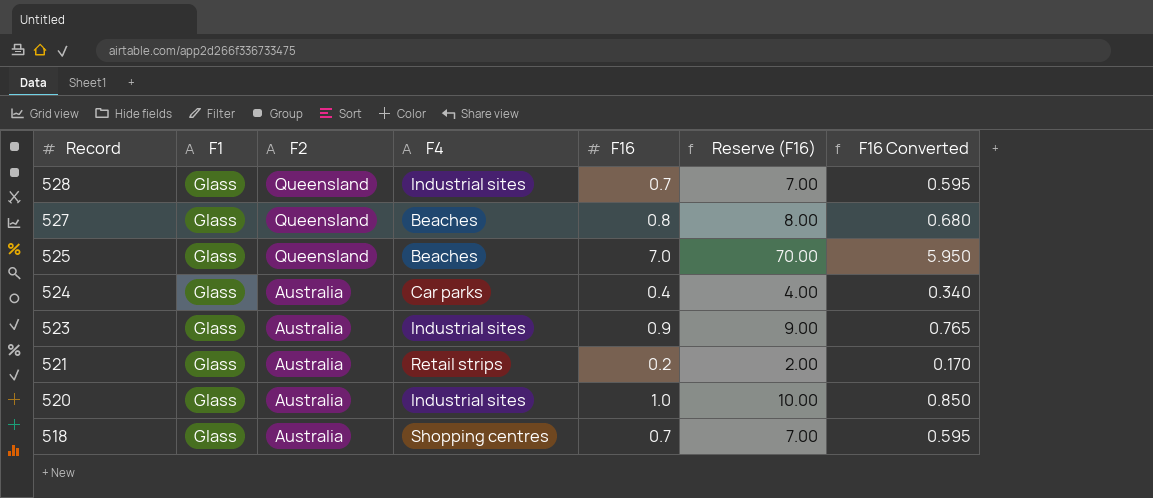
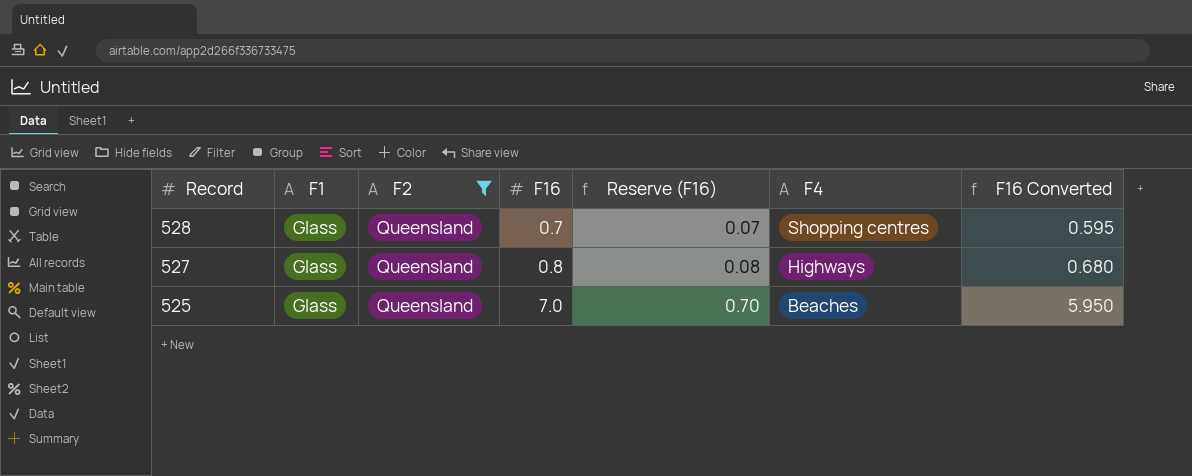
filter: none -> F2 = Queensland
column Reserve (F16) | formula: [F16] * 10 -> [F16] * 0.1
column F4 | position: 4 -> 6
528 | F4: Industrial sites -> Shopping centres
527 | F4: Beaches -> Highways

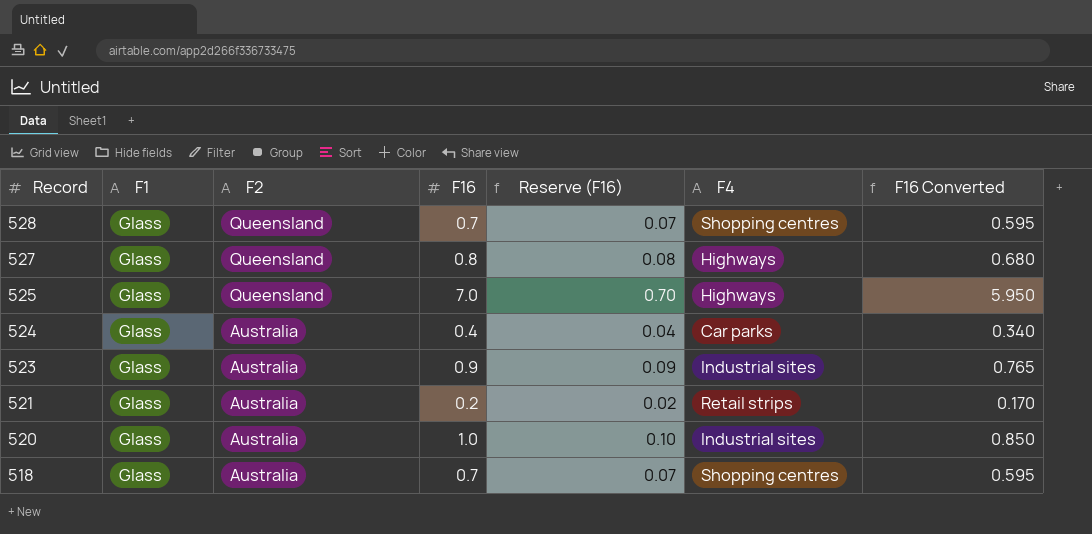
filter: F2 = Queensland -> none
525 | F4: Beaches -> Highways

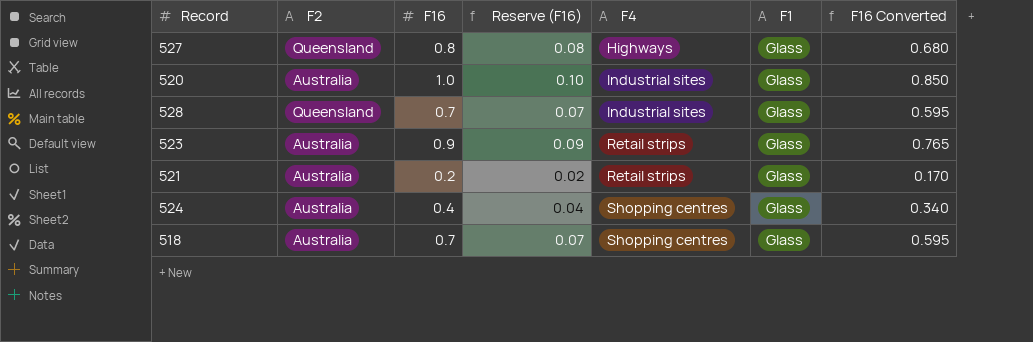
row order: Record descending -> F4 ascending
column F1 | position: 2 -> 6
row 525: Glass | Queensland | 7.0 | 0.70 | Highways | 5.950 -> none
528 | F4: Shopping centres -> Industrial sites
523 | F4: Industrial sites -> Retail strips
524 | F4: Car parks -> Shopping centres

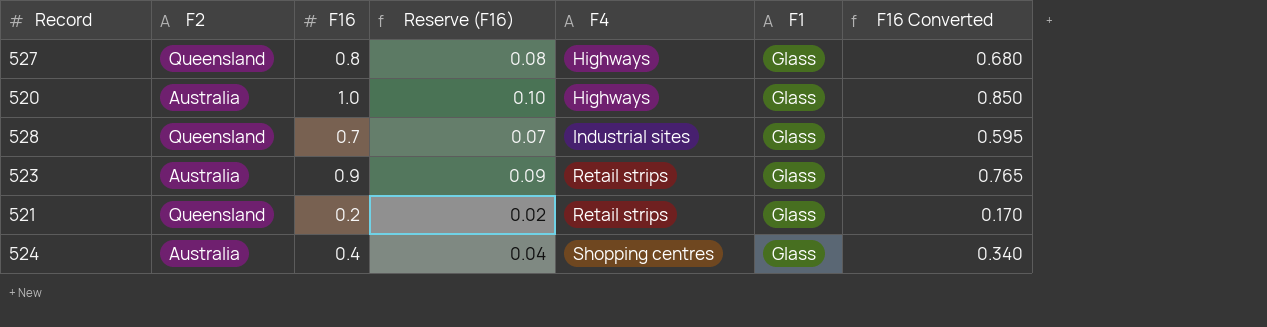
row 518: Australia | 0.7 | 0.07 | Shopping centres | Glass | 0.595 -> none
520 | F4: Industrial sites -> Highways
521 | F2: Australia -> Queensland

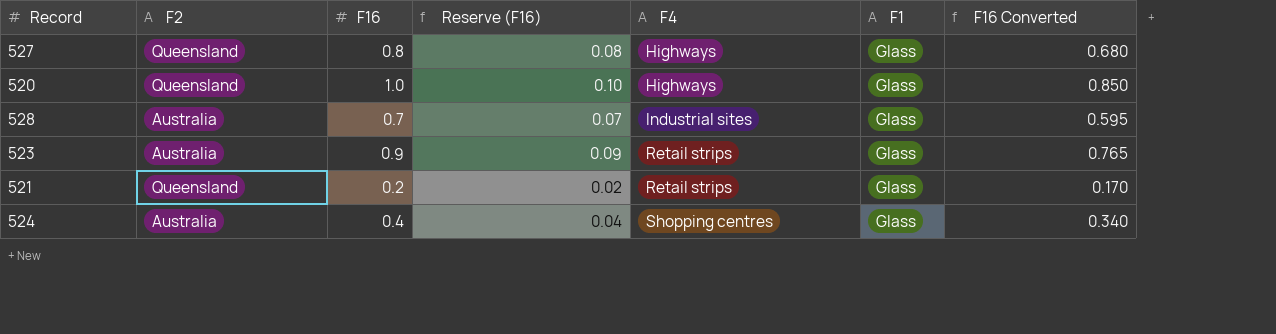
520 | F2: Australia -> Queensland
528 | F2: Queensland -> Australia

